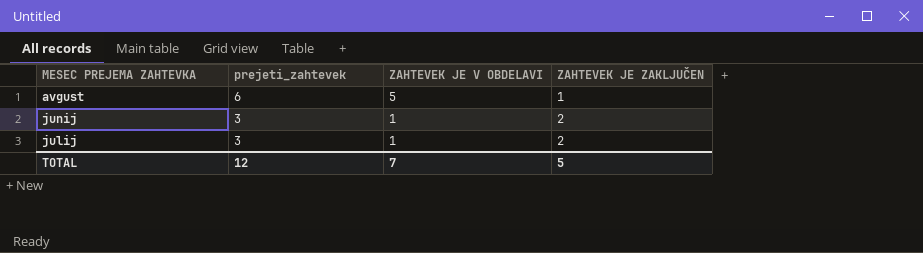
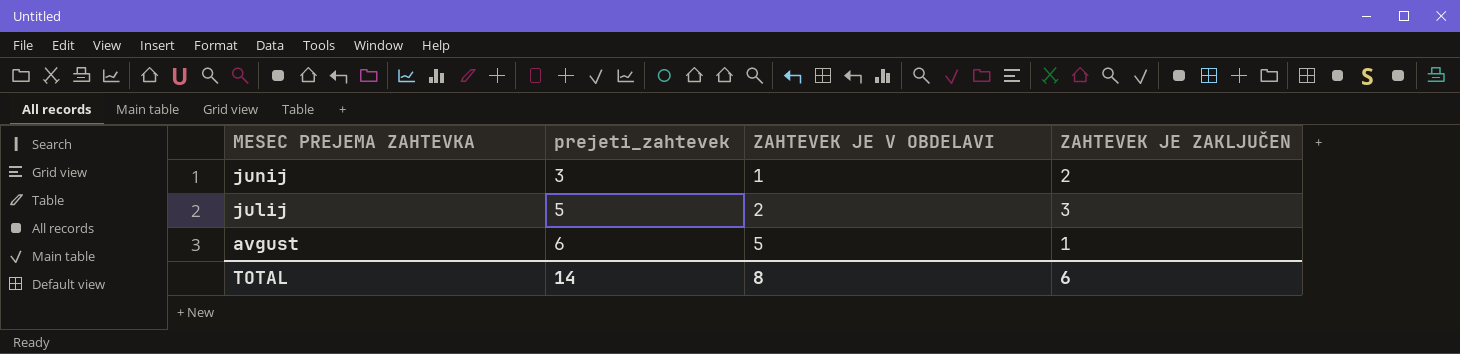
row order: prejeti_zahtevek descending -> MESEC PREJEMA ZAHTEVKA descending
julij | prejeti_zahtevek: 3 -> 5
julij | ZAHTEVEK JE V OBDELAVI: 1 -> 2
julij | ZAHTEVEK JE ZAKLJUČEN: 2 -> 3
TOTAL | prejeti_zahtevek: 12 -> 14
TOTAL | ZAHTEVEK JE V OBDELAVI: 7 -> 8
TOTAL | ZAHTEVEK JE ZAKLJUČEN: 5 -> 6

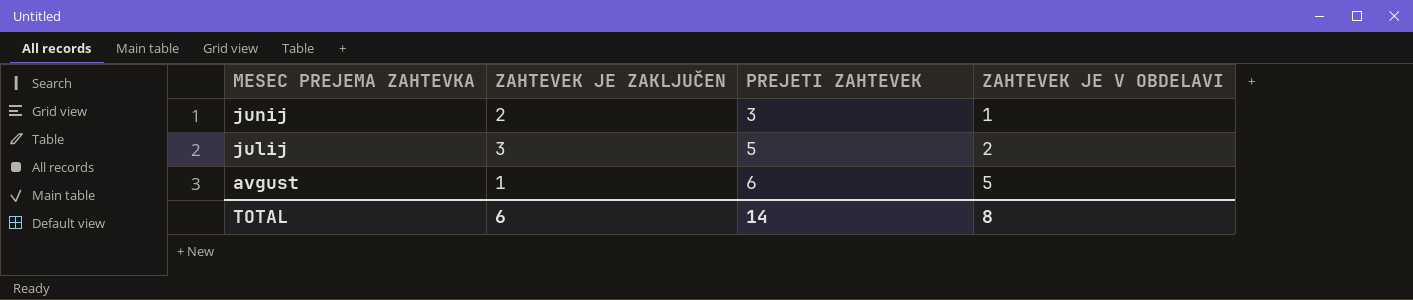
column ZAHTEVEK JE ZAKLJUČEN | position: 4 -> 2
column name: prejeti_zahtevek -> PREJETI ZAHTEVEK

